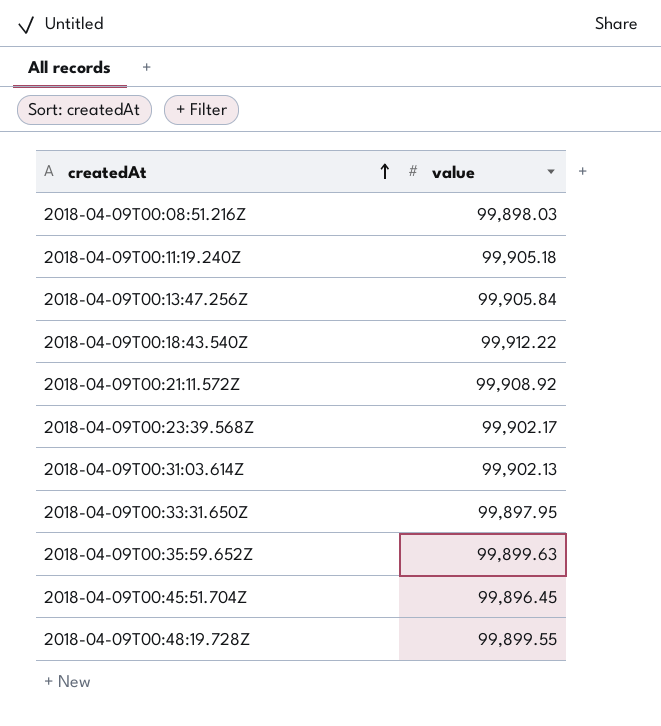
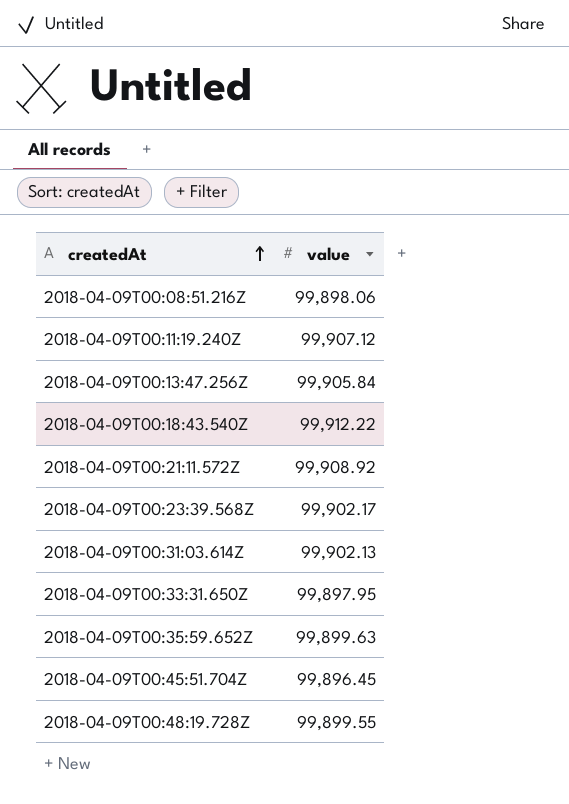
2018-04-09T00:08:51.216Z | value: 99,898.03 -> 99,898.06
2018-04-09T00:11:19.240Z | value: 99,905.18 -> 99,907.12

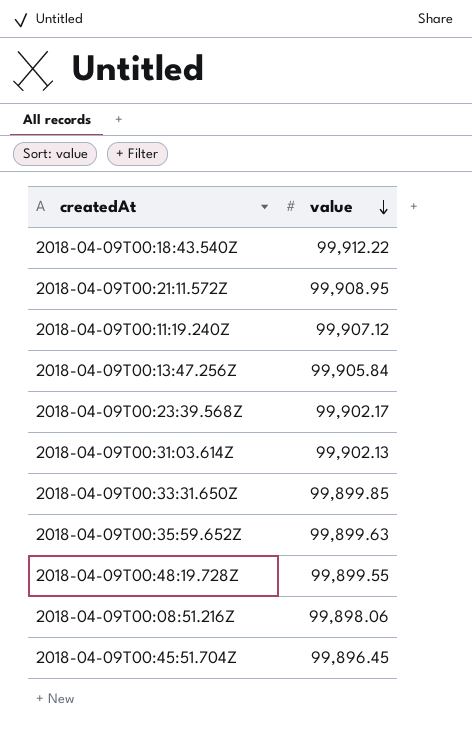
row order: createdAt ascending -> value descending
2018-04-09T00:21:11.572Z | value: 99,908.92 -> 99,908.95
2018-04-09T00:33:31.650Z | value: 99,897.95 -> 99,899.85

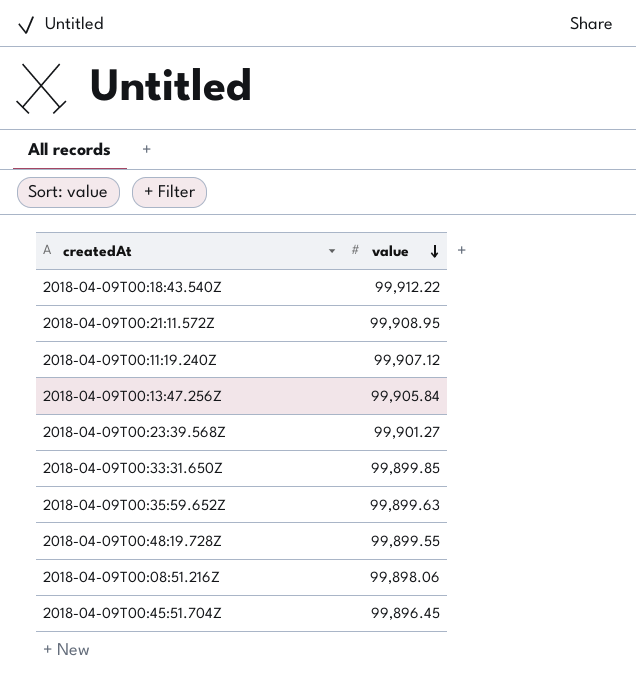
row 2018-04-09T00:31:03.614Z: 99,902.13 -> none
2018-04-09T00:23:39.568Z | value: 99,902.17 -> 99,901.27

